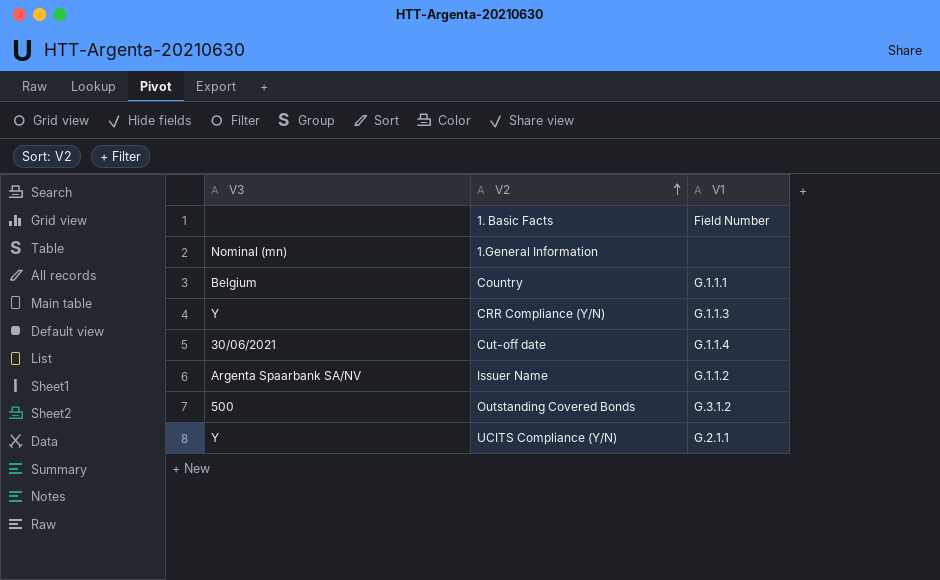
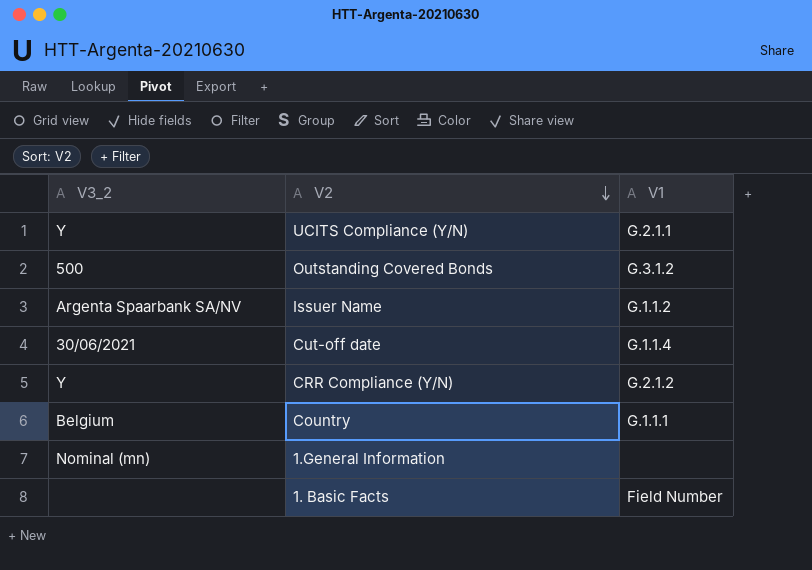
row order: V2 ascending -> V2 descending
column name: V3 -> V3_2
CRR Compliance (Y/N) | V1: G.1.1.3 -> G.2.1.2

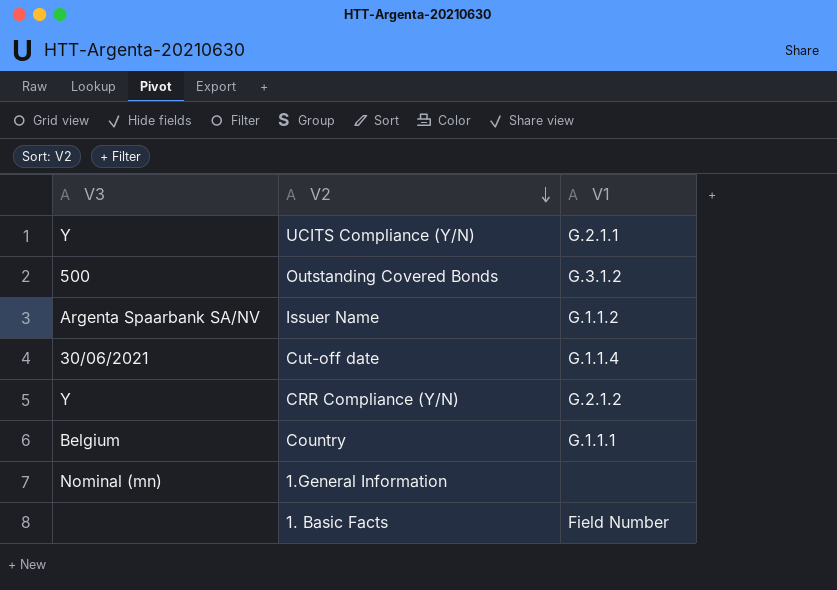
column name: V3_2 -> V3

